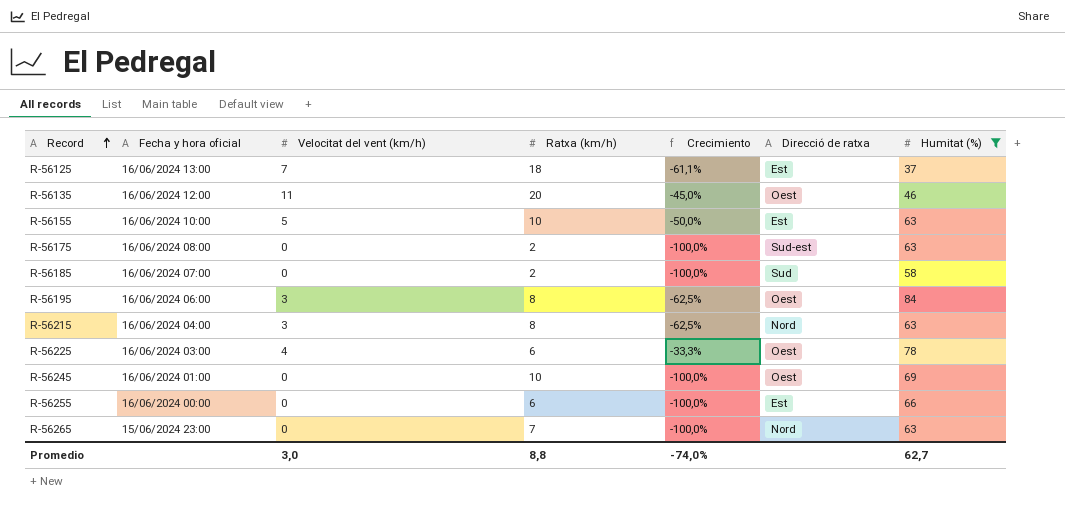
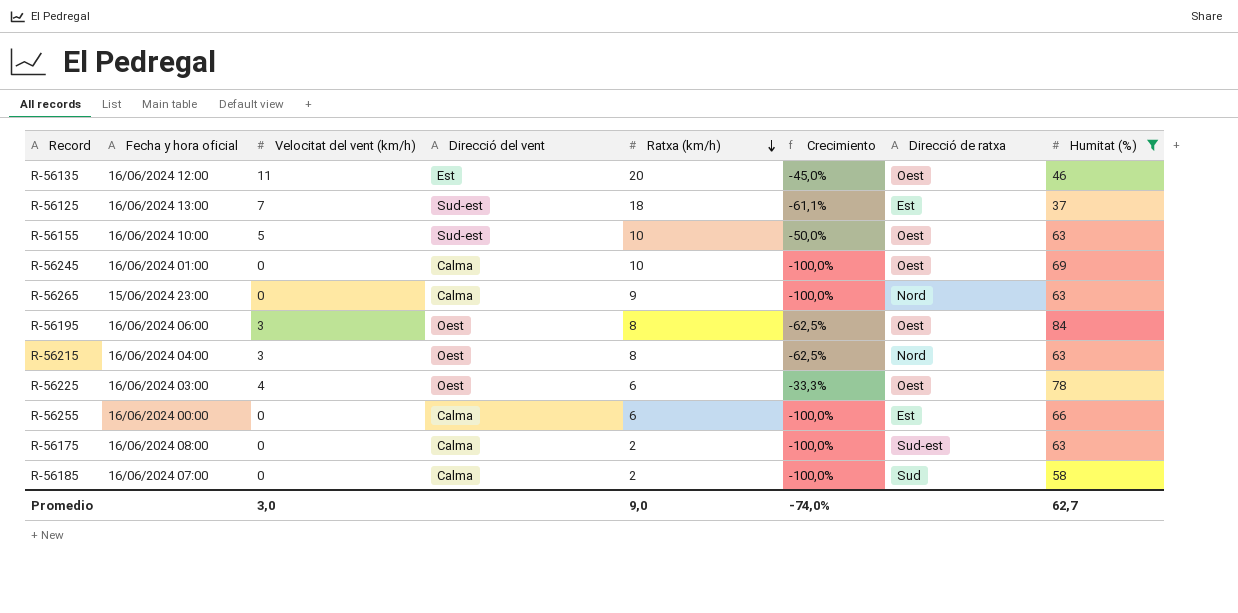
row order: Record ascending -> Ratxa (km/h) descending
column Direcció del vent | position: none -> 4
R-56155 | Direcció de ratxa: Est -> Oest
R-56265 | Ratxa (km/h): 7 -> 9
Promedio | Ratxa (km/h): 8,8 -> 9,0

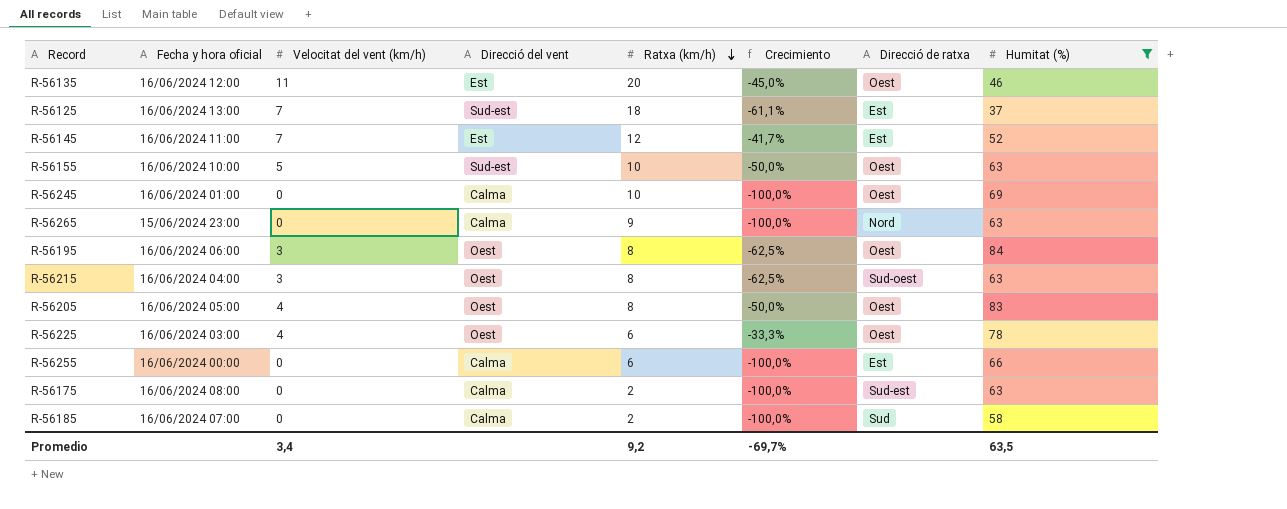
row R-56145: none -> 16/06/2024 11:00 | 7 | Est | 12 | -41,7% | Est | 52
R-56215 | Direcció de ratxa: Nord -> Sud-oest
row R-56205: none -> 16/06/2024 05:00 | 4 | Oest | 8 | -50,0% | Oest | 83
Promedio | Velocitat del vent (km/h): 3,0 -> 3,4
Promedio | Ratxa (km/h): 9,0 -> 9,2
Promedio | Crecimiento: -74,0% -> -69,7%
Promedio | Humitat (%): 62,7 -> 63,5

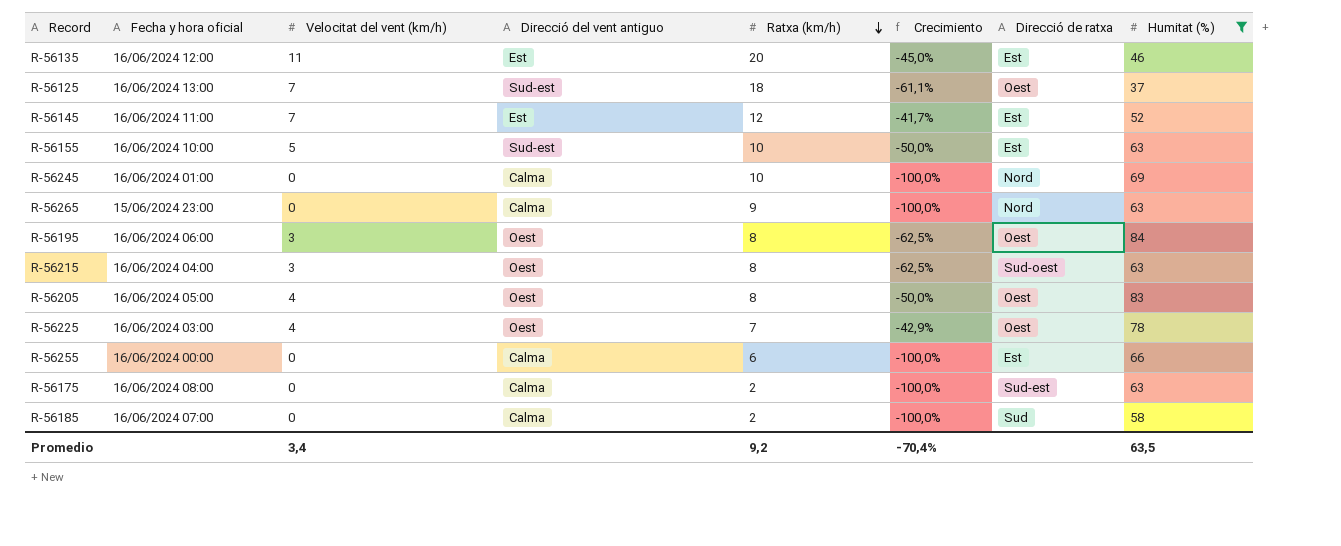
column name: Direcció del vent -> Direcció del vent antiguo
R-56135 | Direcció de ratxa: Oest -> Est
R-56125 | Direcció de ratxa: Est -> Oest
R-56155 | Direcció de ratxa: Oest -> Est
R-56245 | Direcció de ratxa: Oest -> Nord
R-56225 | Ratxa (km/h): 6 -> 7
R-56225 | Crecimiento: -33,3% -> -42,9%
Promedio | Crecimiento: -69,7% -> -70,4%

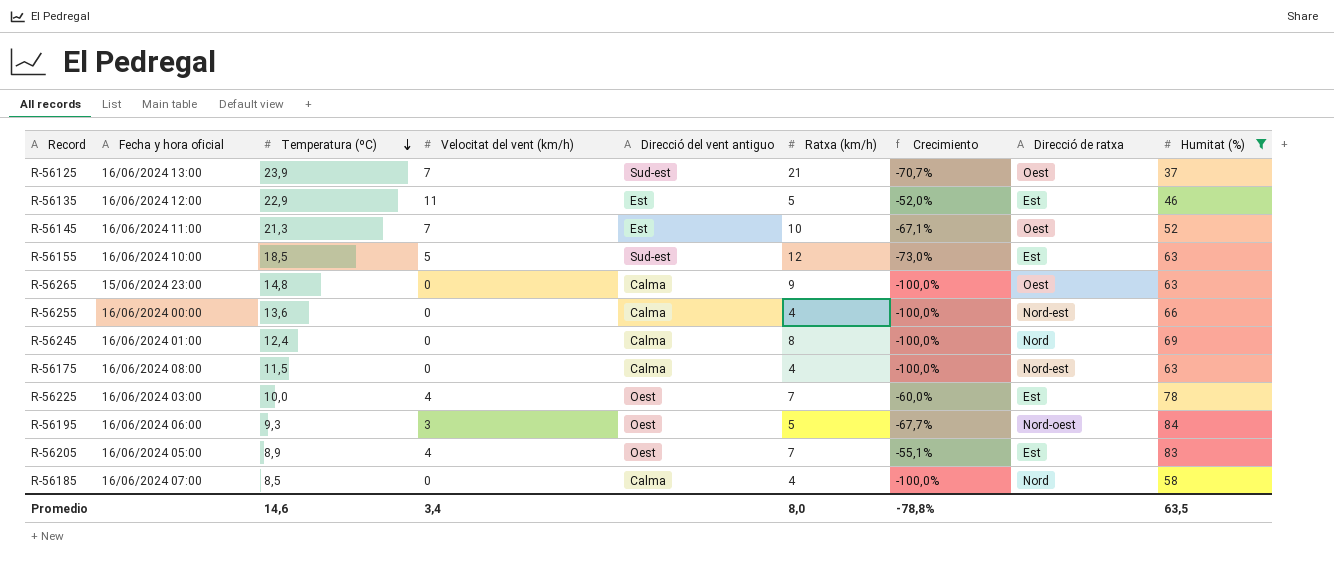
row order: Ratxa (km/h) descending -> Temperatura (ºC) descending
column Temperatura (ºC) | position: none -> 3
column Crecimiento | formula: ([Velocitat del vent (km/h)] - [Ratxa (km/h)]) / [Ratxa (km/h)] -> ([Velocitat del vent (km/h)] - [Temperatura (ºC)]) / [Temperatura (ºC)]
row R-56215: 16/06/2024 04:00 | 3 | Oest | 8 | -62,5% | Sud-oest | 63 -> none
R-56125 | Ratxa (km/h): 18 -> 21
R-56135 | Ratxa (km/h): 20 -> 5
R-56145 | Ratxa (km/h): 12 -> 10
R-56145 | Direcció de ratxa: Est -> Oest
R-56155 | Ratxa (km/h): 10 -> 12
R-56265 | Direcció de ratxa: Nord -> Oest
R-56255 | Ratxa (km/h): 6 -> 4
R-56255 | Direcció de ratxa: Est -> Nord-est
R-56245 | Ratxa (km/h): 10 -> 8
R-56175 | Ratxa (km/h): 2 -> 4
R-56175 | Direcció de ratxa: Sud-est -> Nord-est
R-56225 | Direcció de ratxa: Oest -> Est
R-56195 | Ratxa (km/h): 8 -> 5
R-56195 | Direcció de ratxa: Oest -> Nord-oest
R-56205 | Ratxa (km/h): 8 -> 7
R-56205 | Direcció de ratxa: Oest -> Est
R-56185 | Ratxa (km/h): 2 -> 4
R-56185 | Direcció de ratxa: Sud -> Nord
Promedio | Ratxa (km/h): 9,2 -> 8,0
Promedio | Crecimiento: -70,4% -> -78,8%

